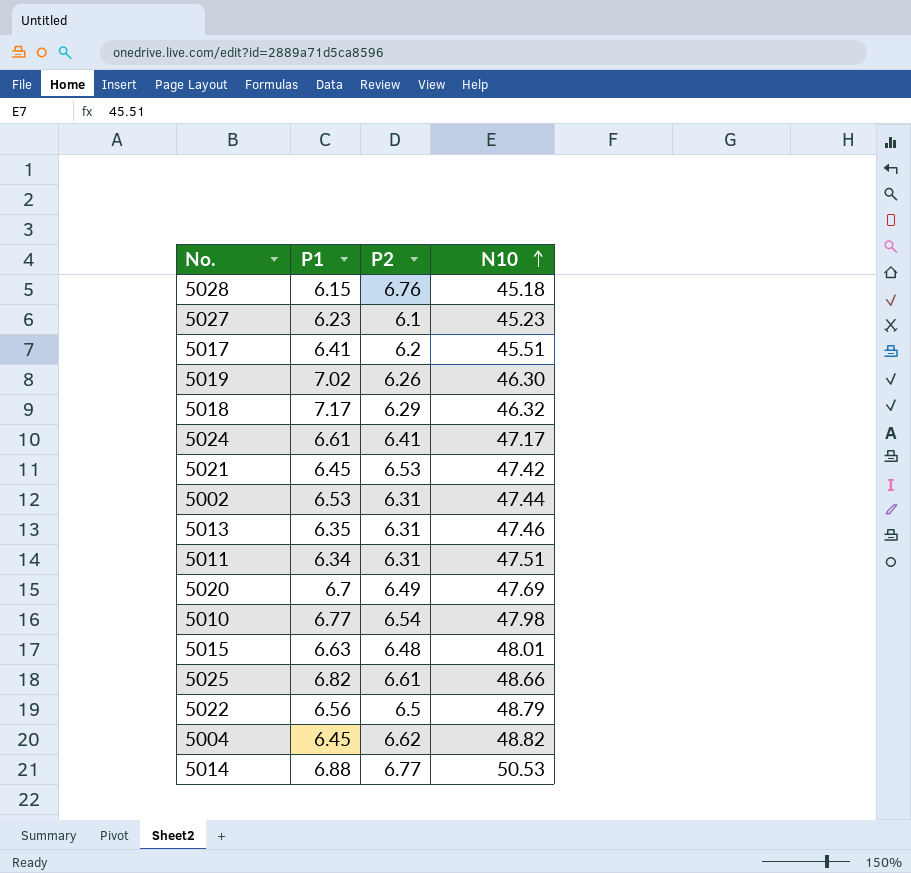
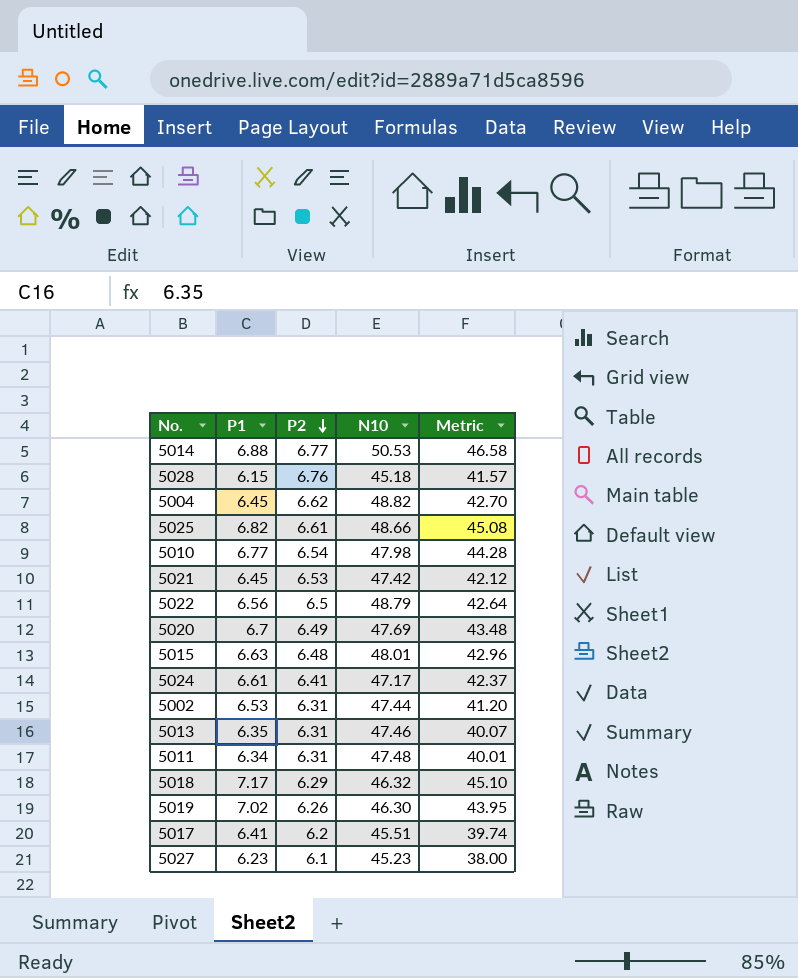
row order: N10 ascending -> P2 descending
column Metric | formula: none -> [P1] * [P2]
5011 | N10: 47.51 -> 47.48

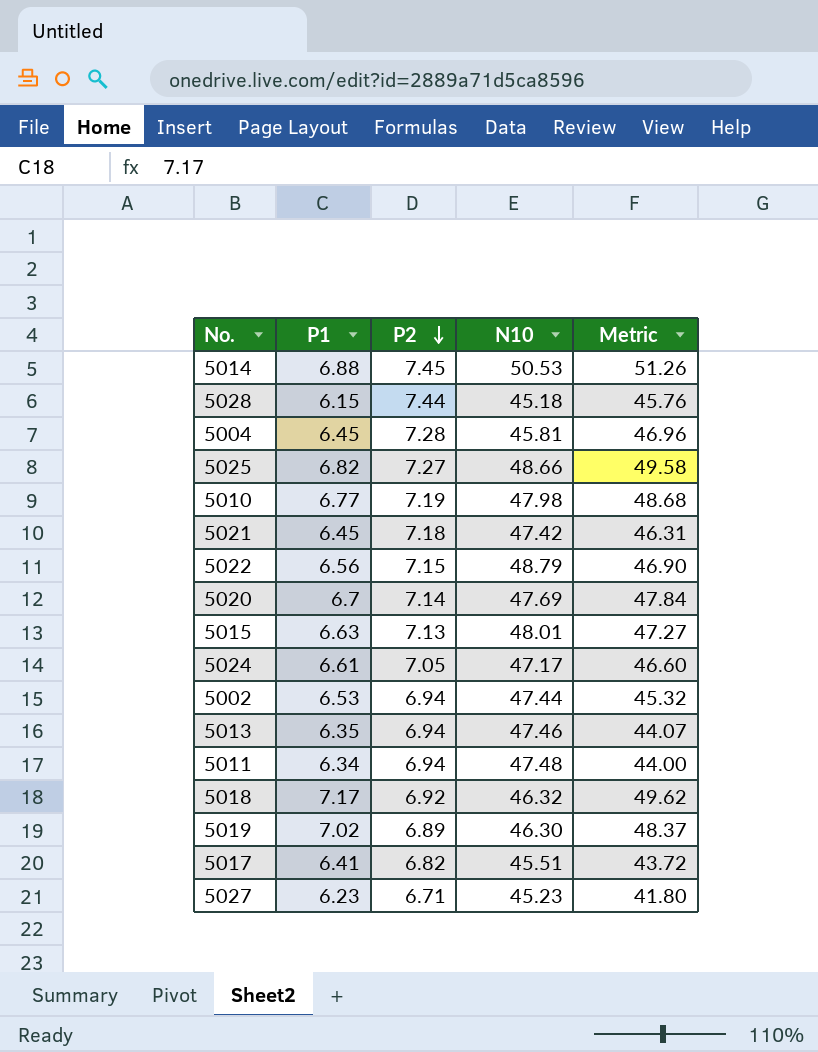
5014 | P2: 6.77 -> 7.45
5014 | Metric: 46.58 -> 51.26
5028 | P2: 6.76 -> 7.44
5028 | Metric: 41.57 -> 45.76
5004 | P2: 6.62 -> 7.28
5004 | N10: 48.82 -> 45.81
5004 | Metric: 42.70 -> 46.96
5025 | P2: 6.61 -> 7.27
5025 | Metric: 45.08 -> 49.58
5010 | P2: 6.54 -> 7.19
5010 | Metric: 44.28 -> 48.68
5021 | P2: 6.53 -> 7.18
5021 | Metric: 42.12 -> 46.31
5022 | P2: 6.5 -> 7.15
5022 | Metric: 42.64 -> 46.90
5020 | P2: 6.49 -> 7.14
5020 | Metric: 43.48 -> 47.84
5015 | P2: 6.48 -> 7.13
5015 | Metric: 42.96 -> 47.27
5024 | P2: 6.41 -> 7.05
5024 | Metric: 42.37 -> 46.60
5002 | P2: 6.31 -> 6.94
5002 | Metric: 41.20 -> 45.32
5013 | P2: 6.31 -> 6.94
5013 | Metric: 40.07 -> 44.07
5011 | P2: 6.31 -> 6.94
5011 | Metric: 40.01 -> 44.00
5018 | P2: 6.29 -> 6.92
5018 | Metric: 45.10 -> 49.62
5019 | P2: 6.26 -> 6.89
5019 | Metric: 43.95 -> 48.37
5017 | P2: 6.2 -> 6.82
5017 | Metric: 39.74 -> 43.72
5027 | P2: 6.1 -> 6.71
5027 | Metric: 38.00 -> 41.80

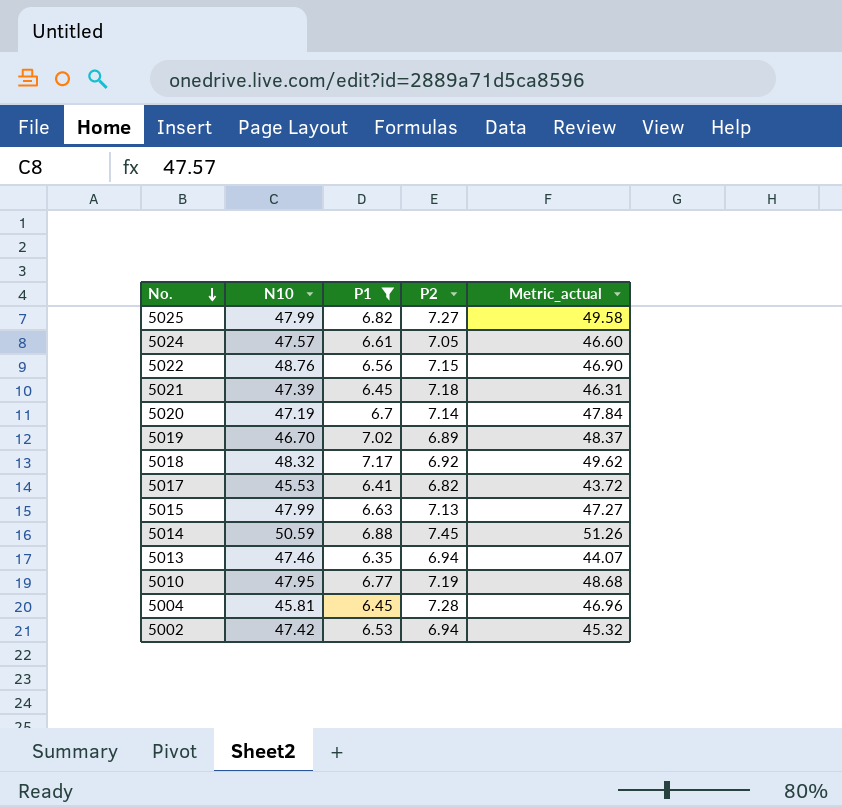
filter: none -> P1 >= 6.35
row order: P2 descending -> No. descending
column N10 | position: 4 -> 2
column name: Metric -> Metric_actual
5025 | N10: 48.66 -> 47.99
5024 | N10: 47.17 -> 47.57
5022 | N10: 48.79 -> 48.76
5021 | N10: 47.42 -> 47.39
5020 | N10: 47.69 -> 47.19
5019 | N10: 46.30 -> 46.70
5018 | N10: 46.32 -> 48.32
5017 | N10: 45.51 -> 45.53
5015 | N10: 48.01 -> 47.99
5014 | N10: 50.53 -> 50.59
5010 | N10: 47.98 -> 47.95
5002 | N10: 47.44 -> 47.42

